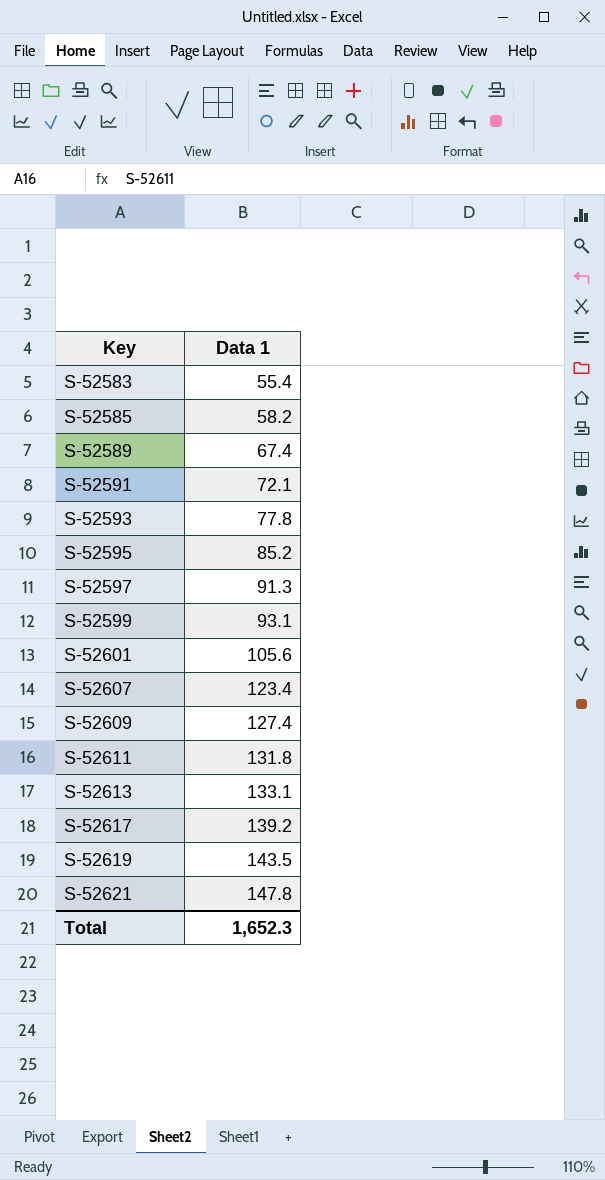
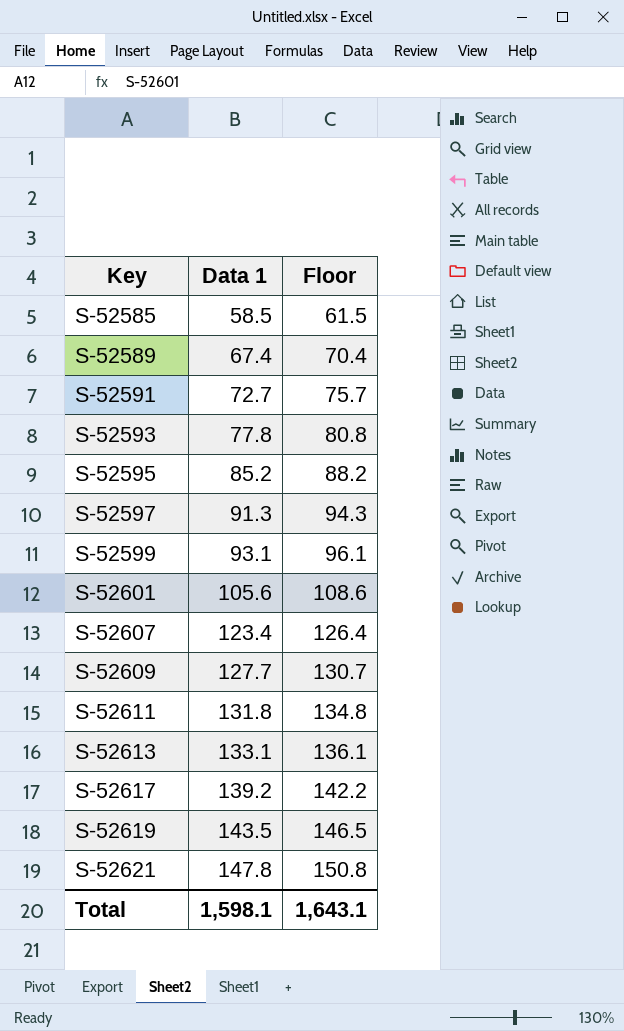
column Floor | formula: none -> [Data 1] + 3
row S-52583: 55.4 -> none
S-52585 | Data 1: 58.2 -> 58.5
S-52591 | Data 1: 72.1 -> 72.7
S-52609 | Data 1: 127.4 -> 127.7
Total | Data 1: 1,652.3 -> 1,598.1

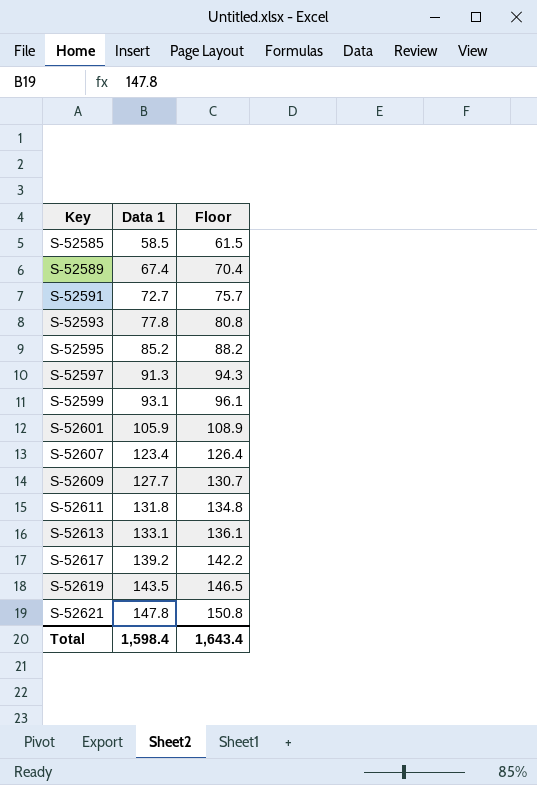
S-52601 | Data 1: 105.6 -> 105.9
S-52601 | Floor: 108.6 -> 108.9
Total | Data 1: 1,598.1 -> 1,598.4
Total | Floor: 1,643.1 -> 1,643.4

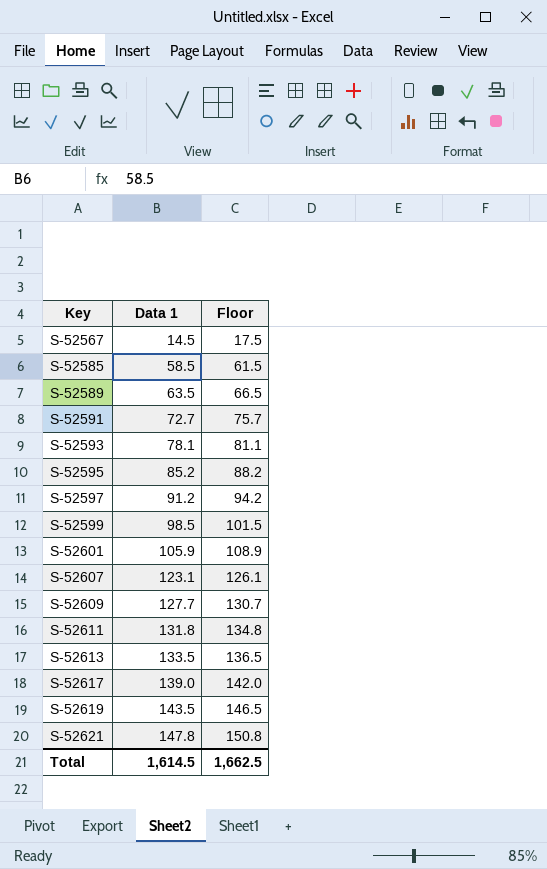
row S-52567: none -> 14.5 | 17.5
S-52589 | Data 1: 67.4 -> 63.5
S-52589 | Floor: 70.4 -> 66.5
S-52593 | Data 1: 77.8 -> 78.1
S-52593 | Floor: 80.8 -> 81.1
S-52597 | Data 1: 91.3 -> 91.2
S-52597 | Floor: 94.3 -> 94.2
S-52599 | Data 1: 93.1 -> 98.5
S-52599 | Floor: 96.1 -> 101.5
S-52607 | Data 1: 123.4 -> 123.1
S-52607 | Floor: 126.4 -> 126.1
S-52613 | Data 1: 133.1 -> 133.5
S-52613 | Floor: 136.1 -> 136.5
S-52617 | Data 1: 139.2 -> 139.0
S-52617 | Floor: 142.2 -> 142.0
Total | Data 1: 1,598.4 -> 1,614.5
Total | Floor: 1,643.4 -> 1,662.5

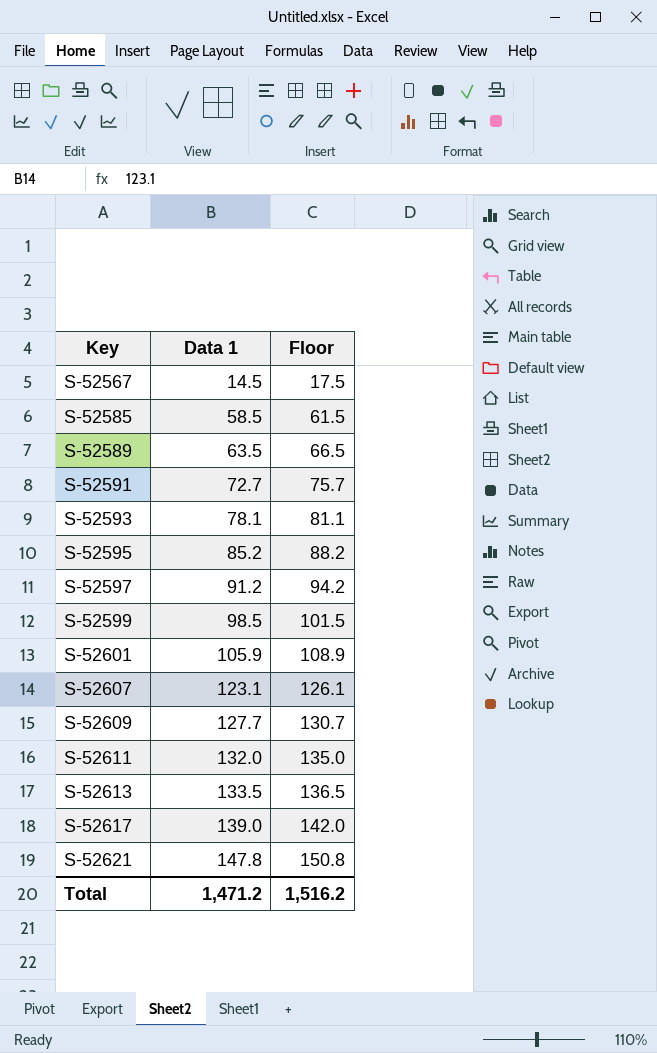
row S-52619: 143.5 | 146.5 -> none
S-52611 | Data 1: 131.8 -> 132.0
S-52611 | Floor: 134.8 -> 135.0
Total | Data 1: 1,614.5 -> 1,471.2
Total | Floor: 1,662.5 -> 1,516.2

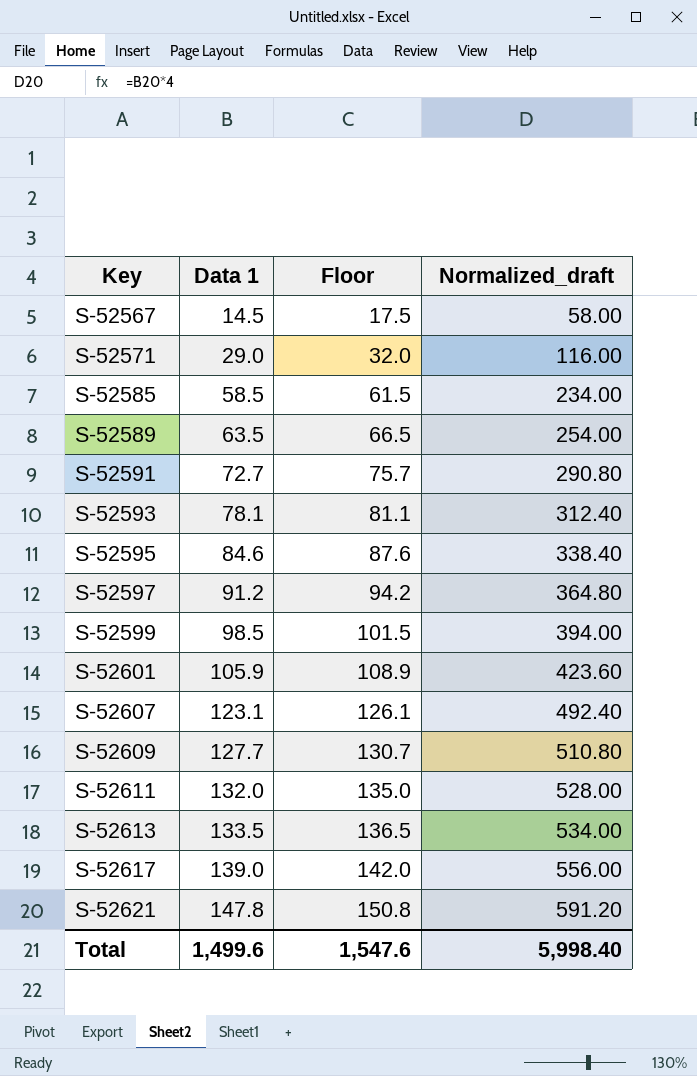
column Normalized_draft | formula: none -> [Data 1] * 4
row S-52571: none -> 29.0 | 32.0 | 116.00
S-52595 | Data 1: 85.2 -> 84.6
S-52595 | Floor: 88.2 -> 87.6
Total | Data 1: 1,471.2 -> 1,499.6
Total | Floor: 1,516.2 -> 1,547.6

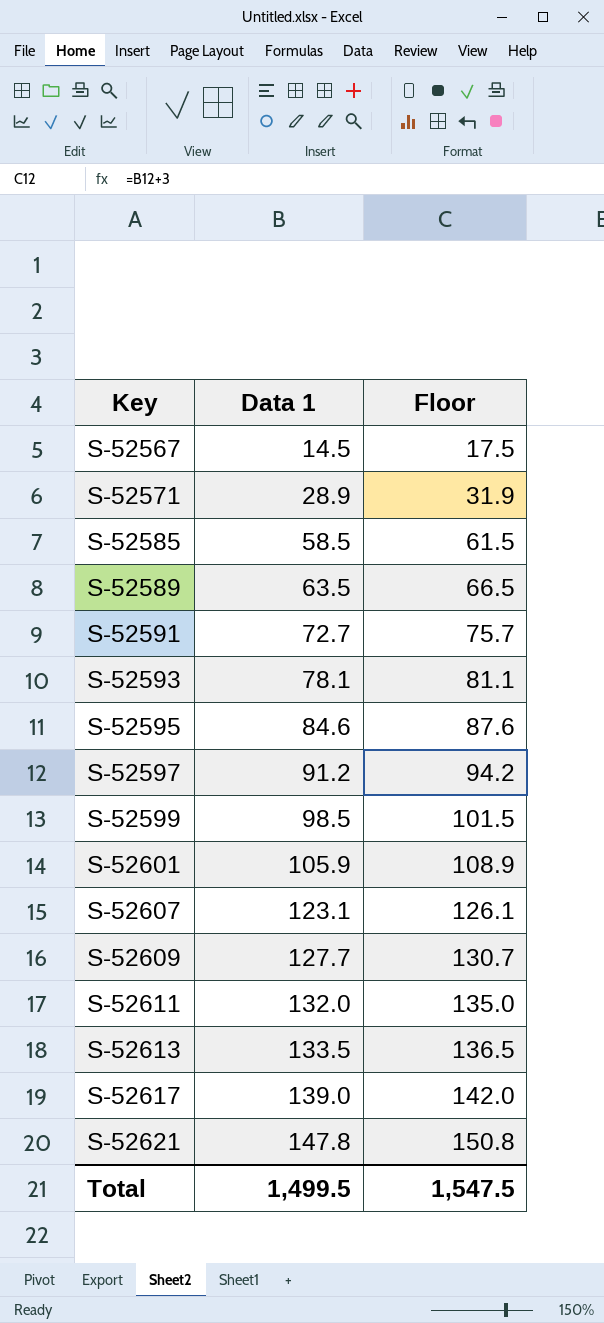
column Normalized_draft | formula: [Data 1] * 4 -> none
S-52571 | Data 1: 29.0 -> 28.9
S-52571 | Floor: 32.0 -> 31.9
Total | Data 1: 1,499.6 -> 1,499.5
Total | Floor: 1,547.6 -> 1,547.5

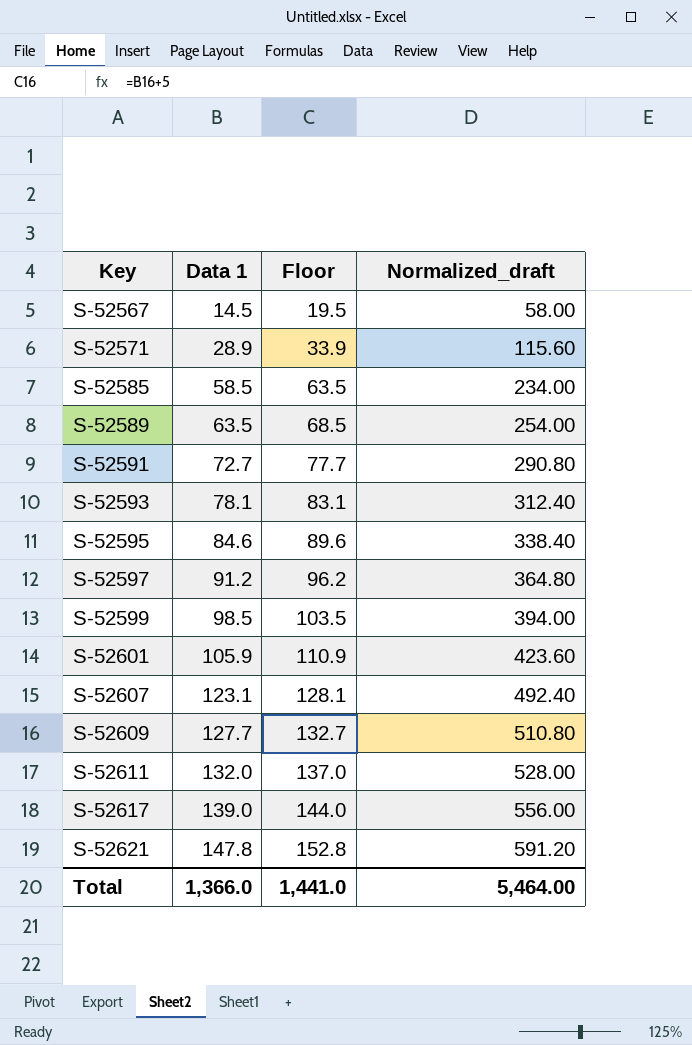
column Floor | formula: [Data 1] + 3 -> [Data 1] + 5
column Normalized_draft | formula: none -> [Data 1] * 4
row S-52613: 133.5 | 136.5 -> none
Total | Data 1: 1,499.5 -> 1,366.0
Total | Floor: 1,547.5 -> 1,441.0

